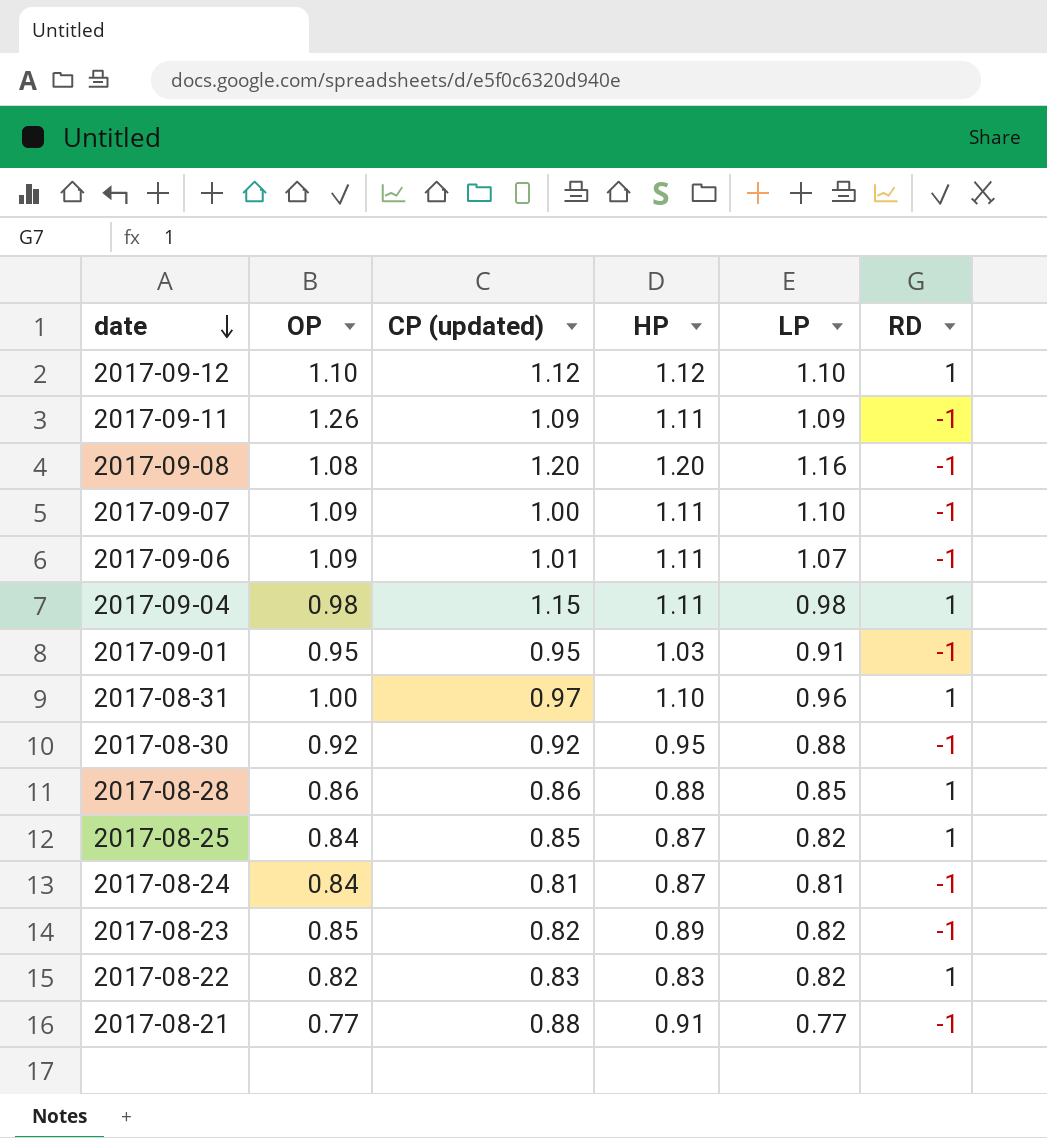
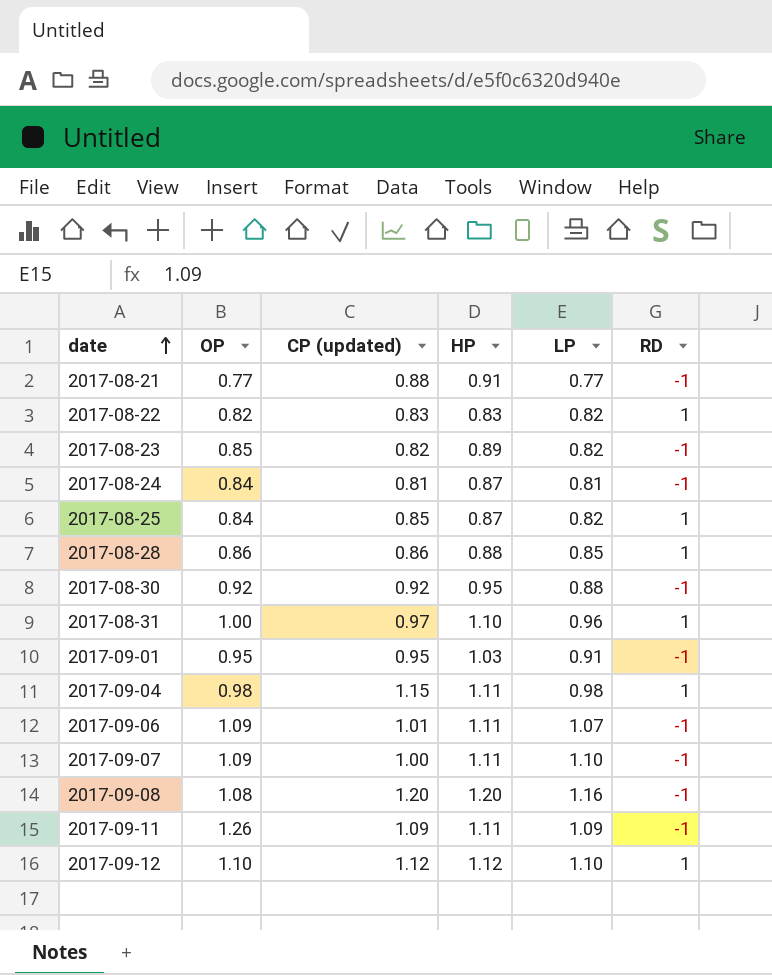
row order: date descending -> date ascending

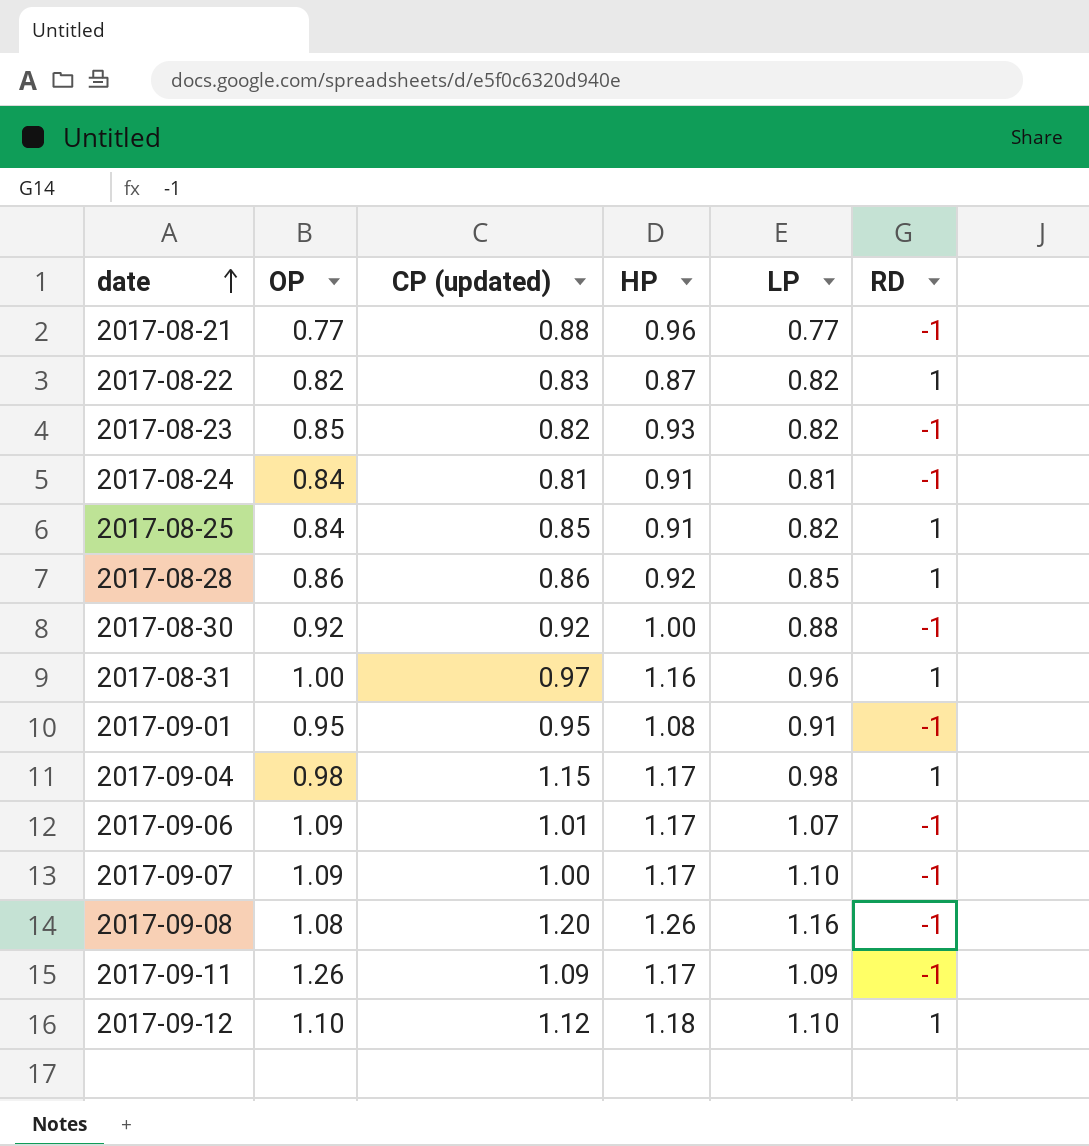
2017-08-21 | HP: 0.91 -> 0.96
2017-08-22 | HP: 0.83 -> 0.87
2017-08-23 | HP: 0.89 -> 0.93
2017-08-24 | HP: 0.87 -> 0.91
2017-08-25 | HP: 0.87 -> 0.91
2017-08-28 | HP: 0.88 -> 0.92
2017-08-30 | HP: 0.95 -> 1.00
2017-08-31 | HP: 1.10 -> 1.16
2017-09-01 | HP: 1.03 -> 1.08
2017-09-04 | HP: 1.11 -> 1.17
2017-09-06 | HP: 1.11 -> 1.17
2017-09-07 | HP: 1.11 -> 1.17
2017-09-08 | HP: 1.20 -> 1.26
2017-09-11 | HP: 1.11 -> 1.17
2017-09-12 | HP: 1.12 -> 1.18

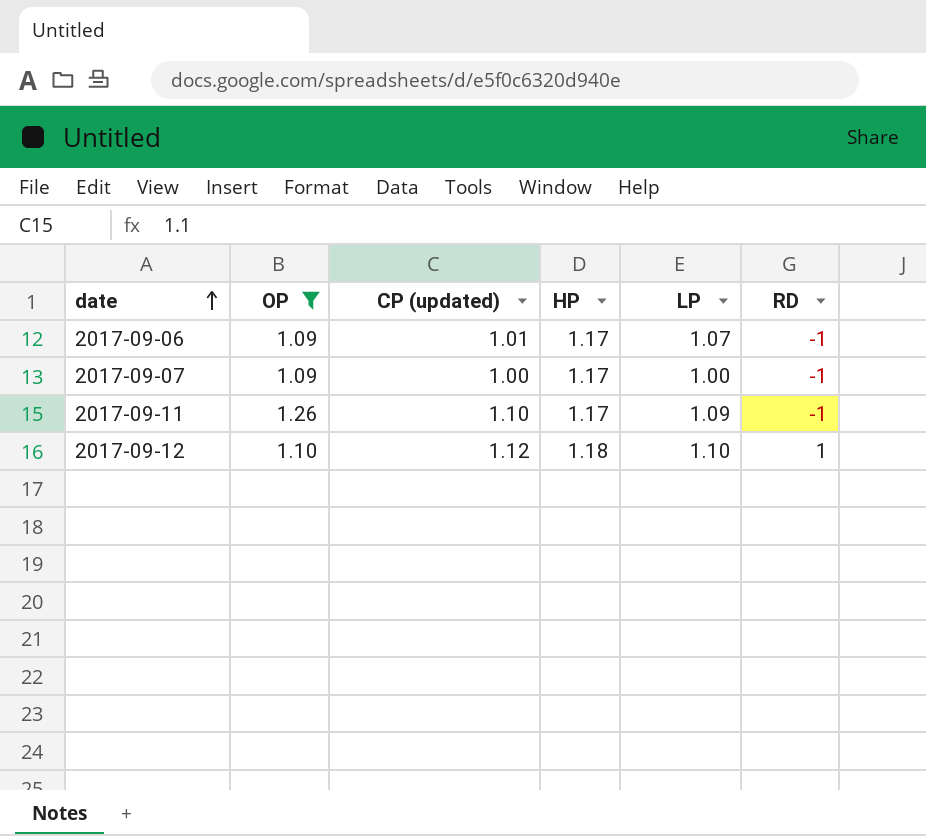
filter: none -> OP >= 1.09
2017-09-07 | LP: 1.10 -> 1.00
2017-09-11 | CP (updated): 1.09 -> 1.10

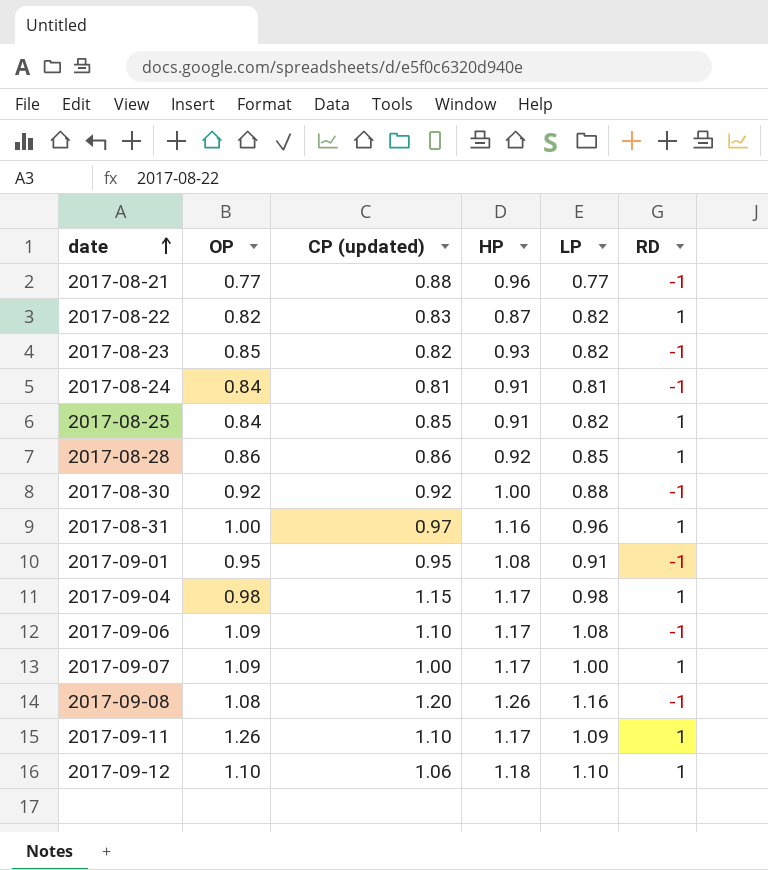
filter: OP >= 1.09 -> none
2017-09-06 | CP (updated): 1.01 -> 1.10
2017-09-06 | LP: 1.07 -> 1.08
2017-09-07 | RD: -1 -> 1
2017-09-11 | RD: -1 -> 1
2017-09-12 | CP (updated): 1.12 -> 1.06

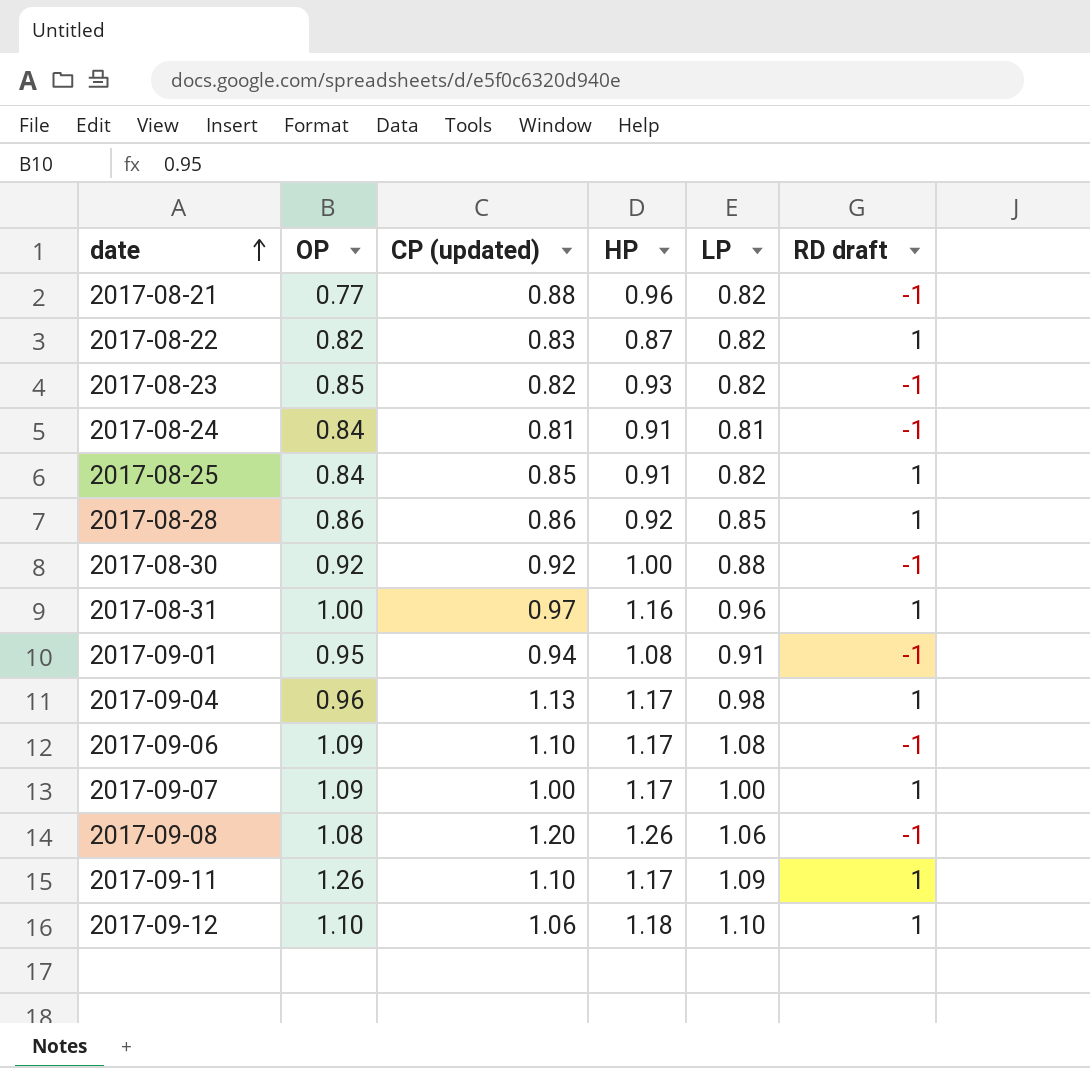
column name: RD -> RD draft
2017-08-21 | LP: 0.77 -> 0.82
2017-09-01 | CP (updated): 0.95 -> 0.94
2017-09-04 | OP: 0.98 -> 0.96
2017-09-04 | CP (updated): 1.15 -> 1.13
2017-09-08 | LP: 1.16 -> 1.06

